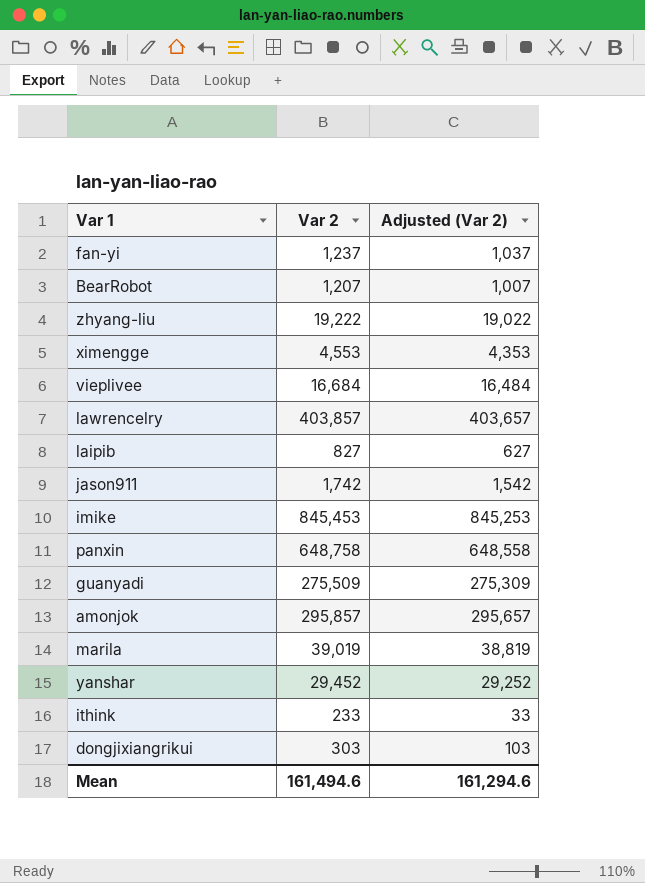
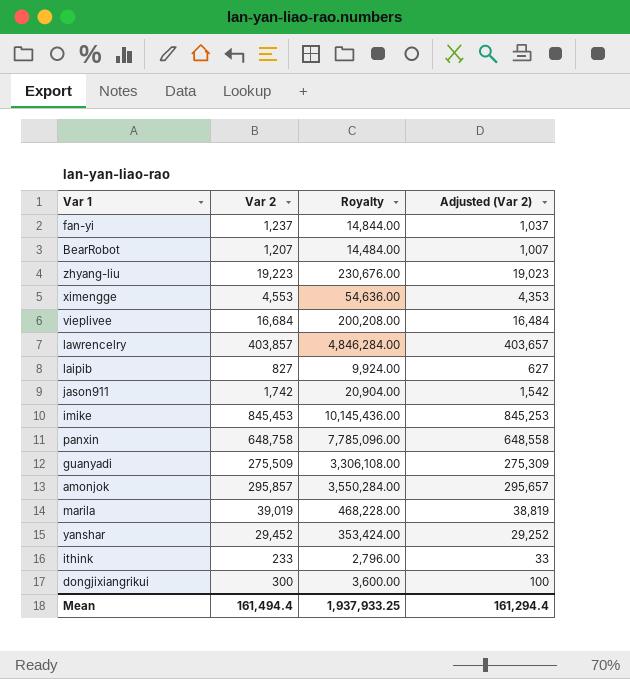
column Royalty | formula: none -> [Var 2] * 12
zhyang-liu | Var 2: 19,222 -> 19,223
zhyang-liu | Adjusted (Var 2): 19,022 -> 19,023
dongjixiangrikui | Var 2: 303 -> 300
dongjixiangrikui | Adjusted (Var 2): 103 -> 100
Mean | Var 2: 161,494.6 -> 161,494.4
Mean | Adjusted (Var 2): 161,294.6 -> 161,294.4

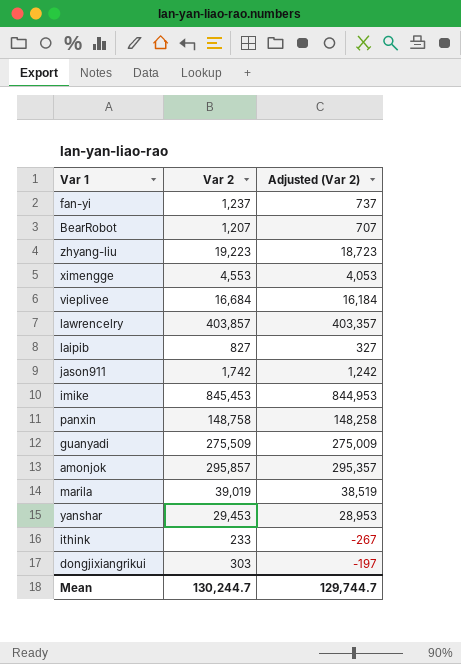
column Royalty | formula: [Var 2] * 12 -> none
column Adjusted (Var 2) | formula: [Var 2] - 200 -> [Var 2] - 500
panxin | Var 2: 648,758 -> 148,758
yanshar | Var 2: 29,452 -> 29,453
dongjixiangrikui | Var 2: 300 -> 303
Mean | Var 2: 161,494.4 -> 130,244.7
Mean | Adjusted (Var 2): 161,294.4 -> 129,744.7

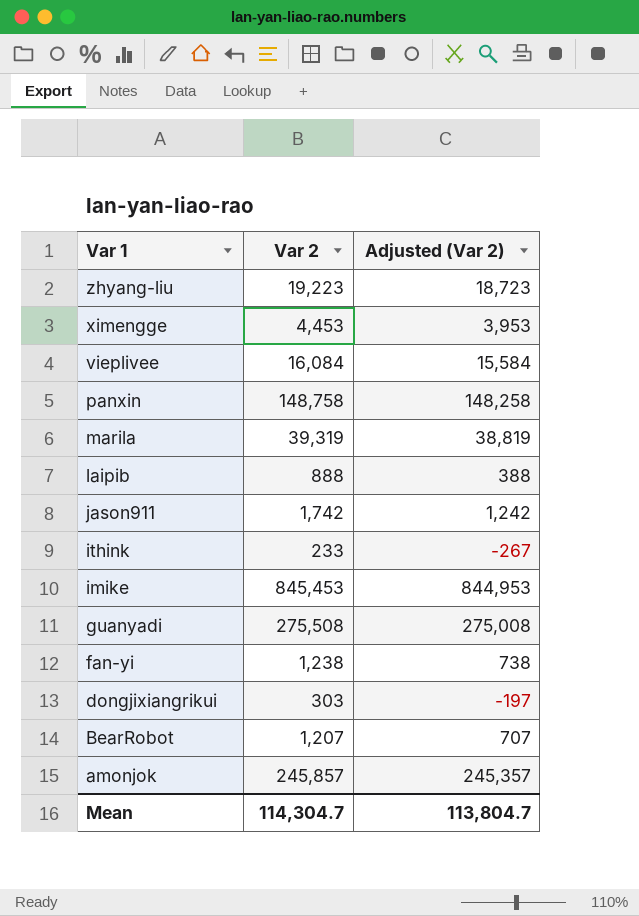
row order: none -> Var 1 descending
row lawrencelry: 403,857 | 403,357 -> none
row yanshar: 29,453 | 28,953 -> none
ximengge | Var 2: 4,553 -> 4,453
ximengge | Adjusted (Var 2): 4,053 -> 3,953
vieplivee | Var 2: 16,684 -> 16,084
vieplivee | Adjusted (Var 2): 16,184 -> 15,584
marila | Var 2: 39,019 -> 39,319
marila | Adjusted (Var 2): 38,519 -> 38,819
laipib | Var 2: 827 -> 888
laipib | Adjusted (Var 2): 327 -> 388
guanyadi | Var 2: 275,509 -> 275,508
guanyadi | Adjusted (Var 2): 275,009 -> 275,008
fan-yi | Var 2: 1,237 -> 1,238
fan-yi | Adjusted (Var 2): 737 -> 738
amonjok | Var 2: 295,857 -> 245,857
amonjok | Adjusted (Var 2): 295,357 -> 245,357
Mean | Var 2: 130,244.7 -> 114,304.7
Mean | Adjusted (Var 2): 129,744.7 -> 113,804.7

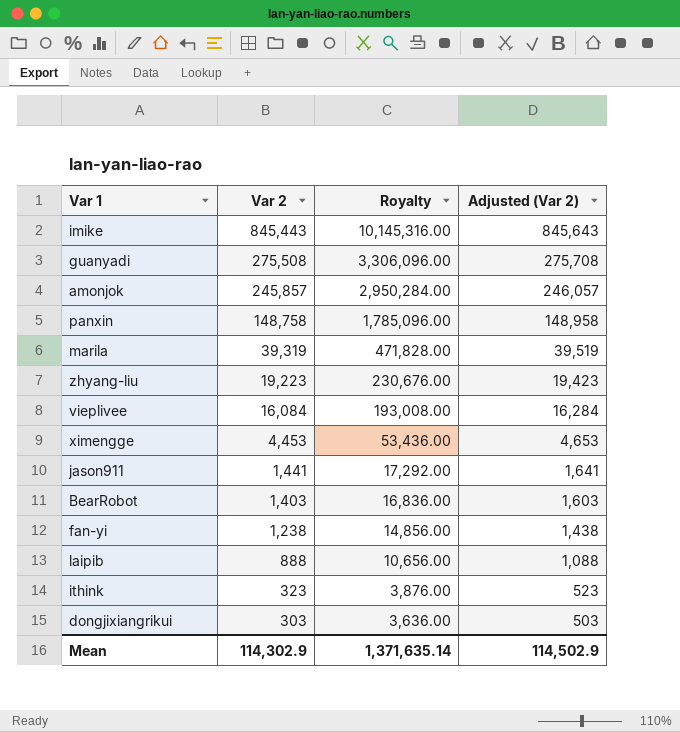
row order: Var 1 descending -> Var 2 descending
column Royalty | formula: none -> [Var 2] * 12
column Adjusted (Var 2) | formula: [Var 2] - 500 -> [Var 2] + 200
imike | Var 2: 845,453 -> 845,443
jason911 | Var 2: 1,742 -> 1,441
BearRobot | Var 2: 1,207 -> 1,403
ithink | Var 2: 233 -> 323
Mean | Var 2: 114,304.7 -> 114,302.9
Mean | Adjusted (Var 2): 113,804.7 -> 114,502.9

